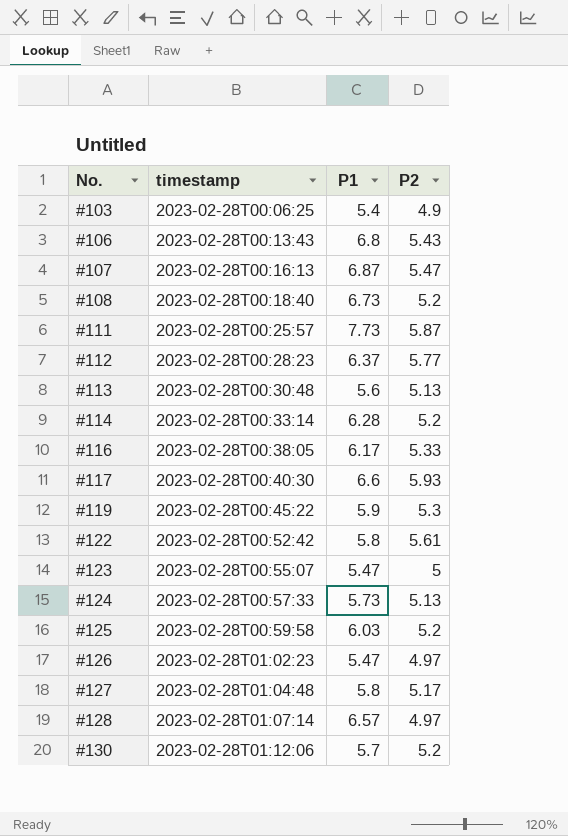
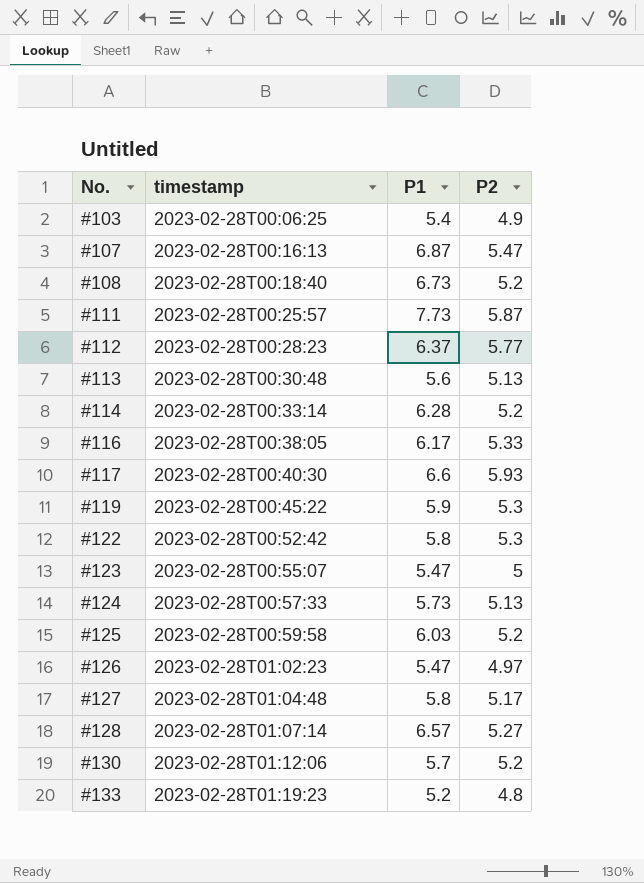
row #106: 2023-02-28T00:13:43 | 6.8 | 5.43 -> none
#122 | P2: 5.61 -> 5.3
#128 | P2: 4.97 -> 5.27
row #133: none -> 2023-02-28T01:19:23 | 5.2 | 4.8

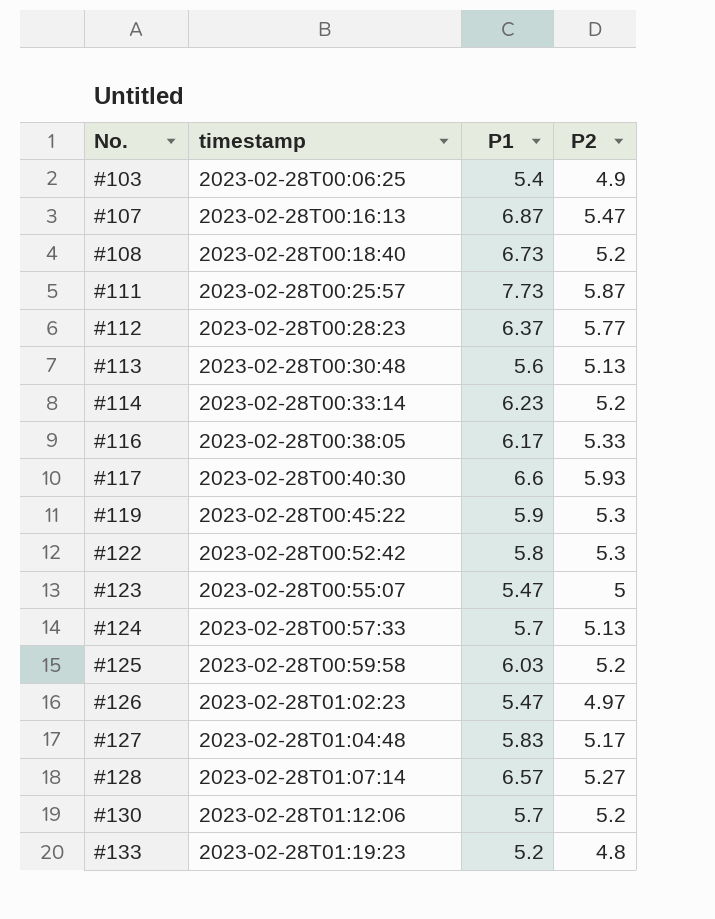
#114 | P1: 6.28 -> 6.23
#124 | P1: 5.73 -> 5.7
#127 | P1: 5.8 -> 5.83

